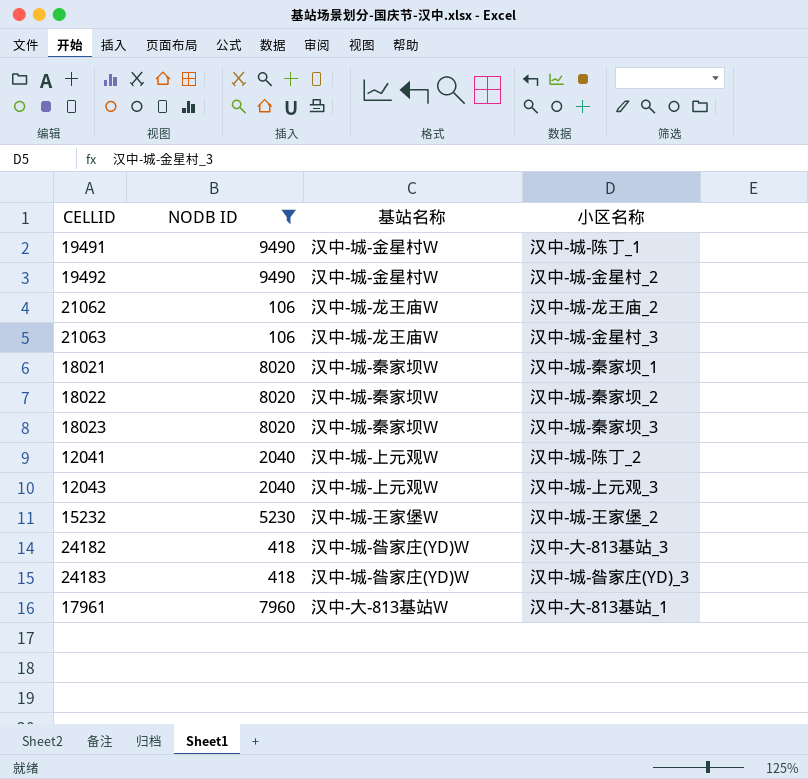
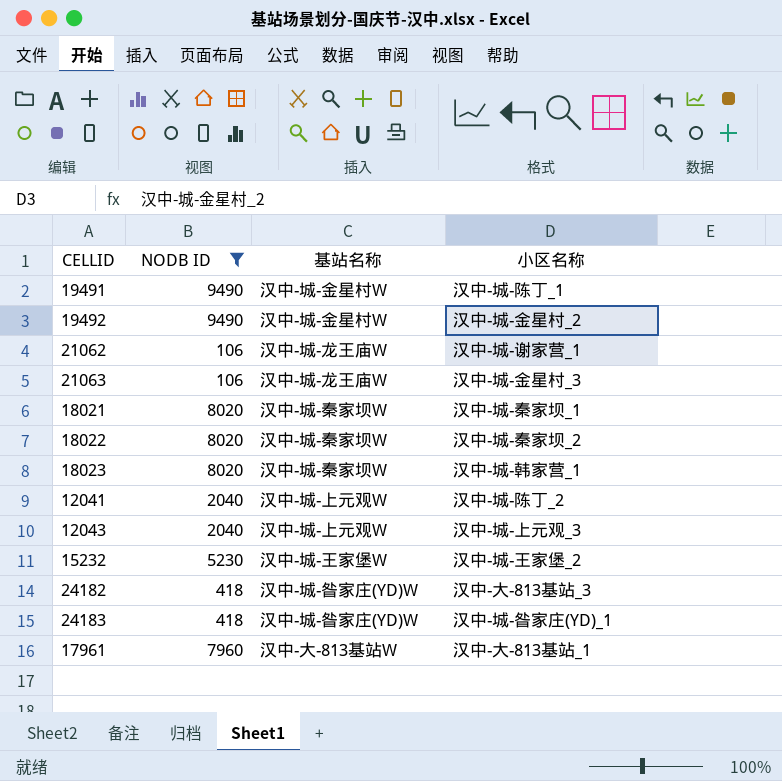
21062 | 小区名称: 汉中-城-龙王庙_2 -> 汉中-城-谢家营_1
18023 | 小区名称: 汉中-城-秦家坝_3 -> 汉中-城-韩家营_1
24183 | 小区名称: 汉中-城-昝家庄(YD)_3 -> 汉中-城-昝家庄(YD)_1

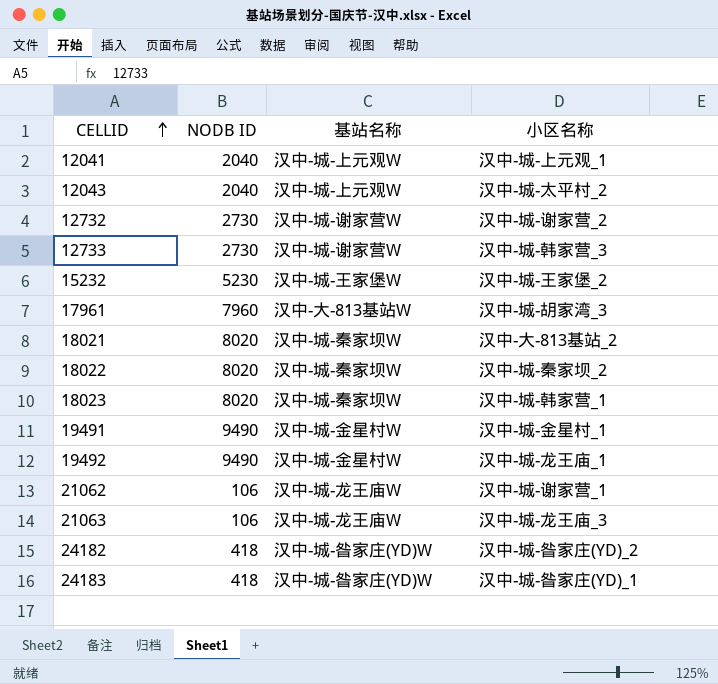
filter: NODB ID != 2730 -> none
row order: none -> CELLID ascending
12041 | 小区名称: 汉中-城-陈丁_2 -> 汉中-城-上元观_1
12043 | 小区名称: 汉中-城-上元观_3 -> 汉中-城-太平村_2
17961 | 小区名称: 汉中-大-813基站_1 -> 汉中-城-胡家湾_3
18021 | 小区名称: 汉中-城-秦家坝_1 -> 汉中-大-813基站_2
19491 | 小区名称: 汉中-城-陈丁_1 -> 汉中-城-金星村_1
19492 | 小区名称: 汉中-城-金星村_2 -> 汉中-城-龙王庙_1
21063 | 小区名称: 汉中-城-金星村_3 -> 汉中-城-龙王庙_3
24182 | 小区名称: 汉中-大-813基站_3 -> 汉中-城-昝家庄(YD)_2

